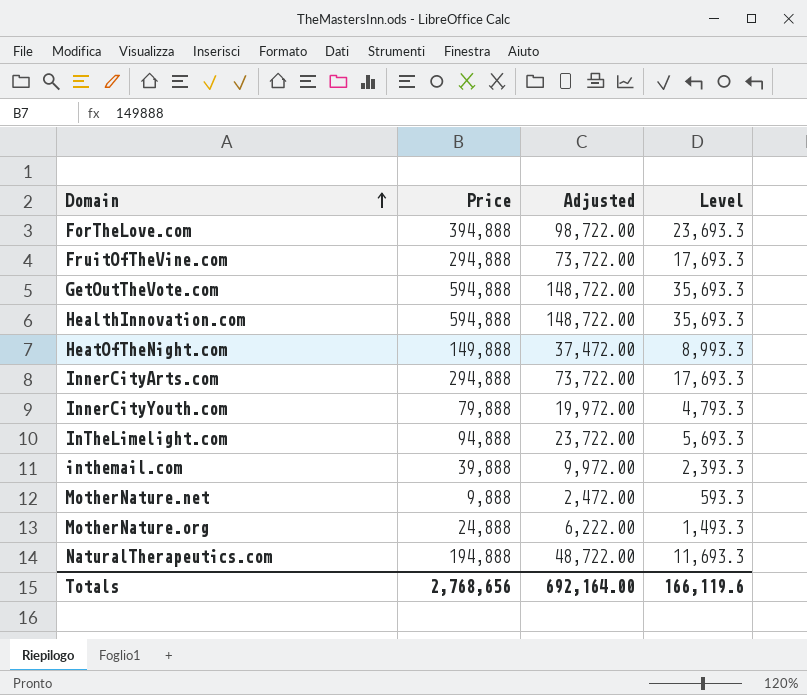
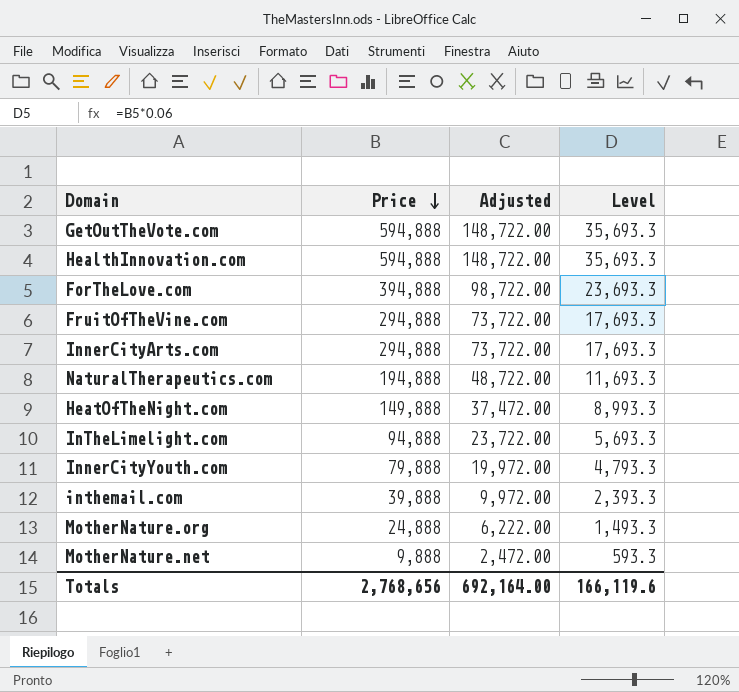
row order: Domain ascending -> Price descending

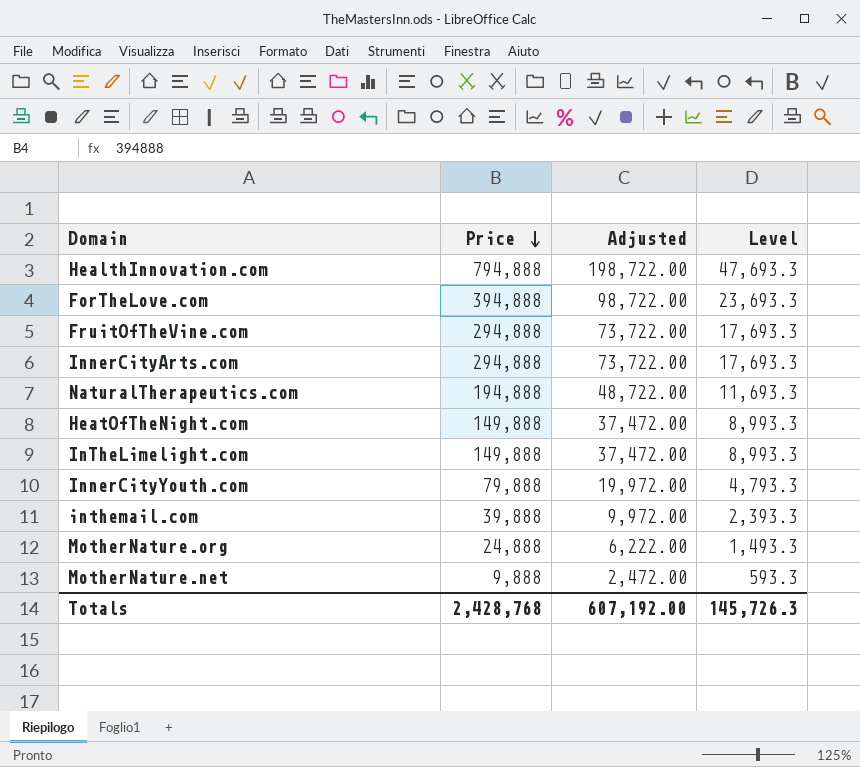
row GetOutTheVote.com: 594,888 | 148,722.00 | 35,693.3 -> none
HealthInnovation.com | Price: 594,888 -> 794,888
HealthInnovation.com | Adjusted: 148,722.00 -> 198,722.00
HealthInnovation.com | Level: 35,693.3 -> 47,693.3
InTheLimelight.com | Price: 94,888 -> 149,888
InTheLimelight.com | Adjusted: 23,722.00 -> 37,472.00
InTheLimelight.com | Level: 5,693.3 -> 8,993.3
Totals | Price: 2,768,656 -> 2,428,768
Totals | Adjusted: 692,164.00 -> 607,192.00
Totals | Level: 166,119.6 -> 145,726.3

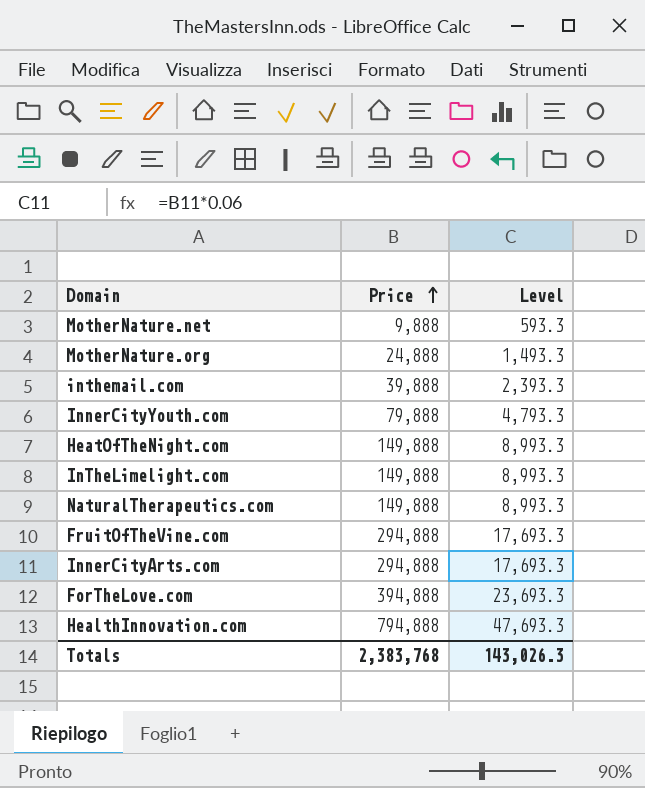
row order: Price descending -> Price ascending
column Adjusted | formula: [Price] * 0.25 -> none
NaturalTherapeutics.com | Price: 194,888 -> 149,888
NaturalTherapeutics.com | Level: 11,693.3 -> 8,993.3
Totals | Price: 2,428,768 -> 2,383,768
Totals | Level: 145,726.3 -> 143,026.3

